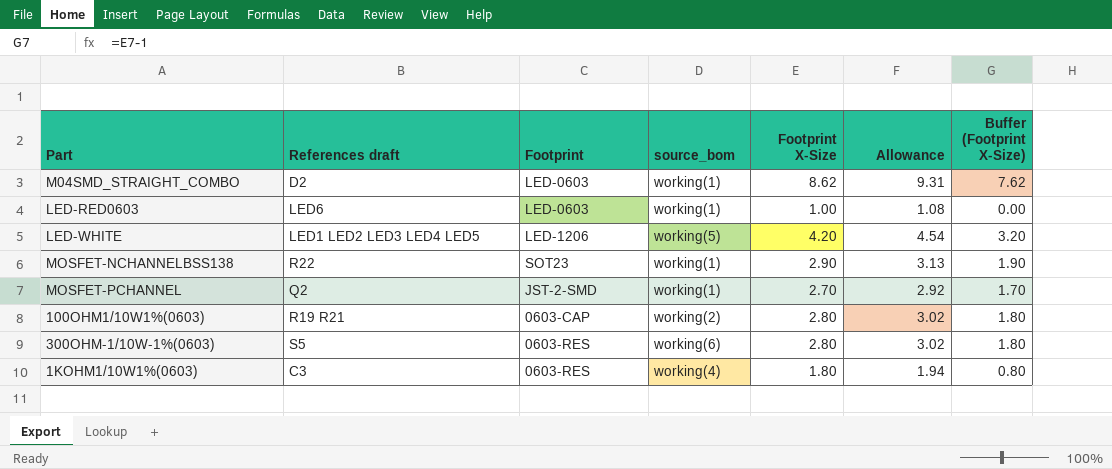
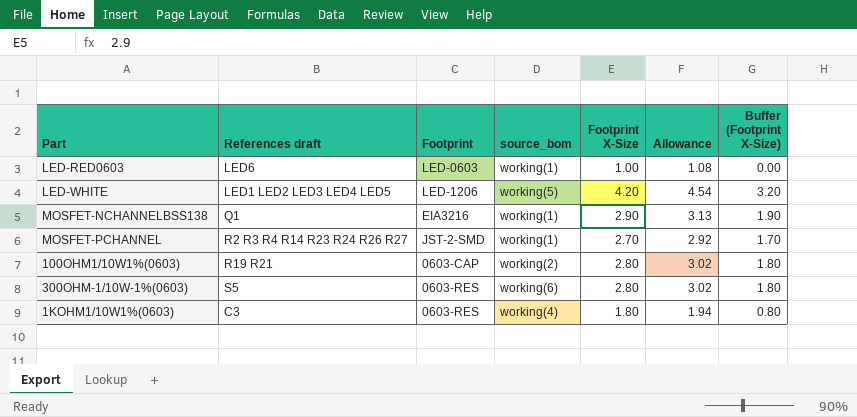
row M04SMD_STRAIGHT_COMBO: D2 | LED-0603 | working(1) | 8.62 | 9.31 | 7.62 -> none
MOSFET-NCHANNELBSS138 | References draft: R22 -> Q1
MOSFET-NCHANNELBSS138 | Footprint: SOT23 -> EIA3216
MOSFET-PCHANNEL | References draft: Q2 -> R2 R3 R4 R14 R23 R24 R26 R27

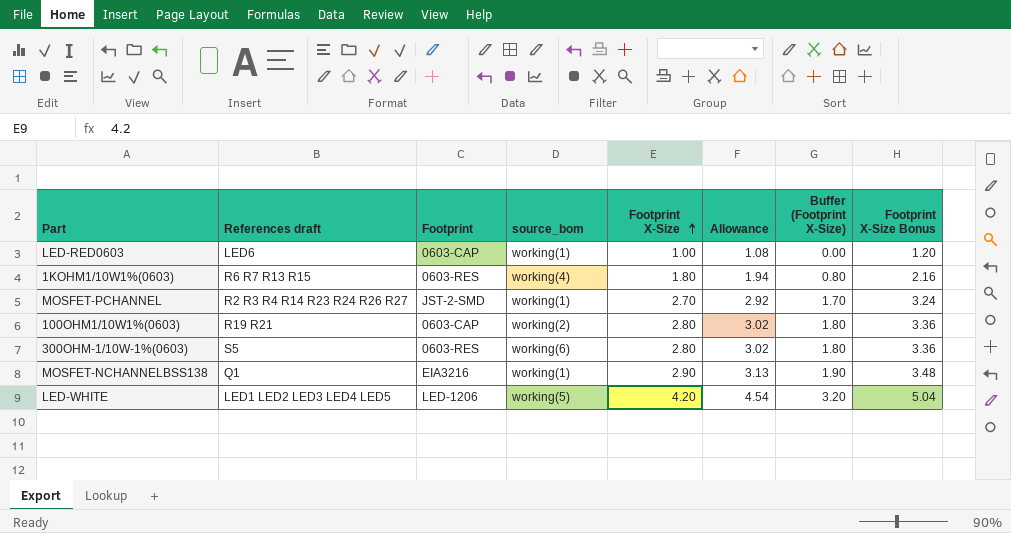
row order: none -> Footprint X-Size ascending
column Footprint X-Size Bonus | formula: none -> [Footprint X-Size] * 1.2
LED-RED0603 | Footprint: LED-0603 -> 0603-CAP
1KOHM1/10W1%(0603) | References draft: C3 -> R6 R7 R13 R15

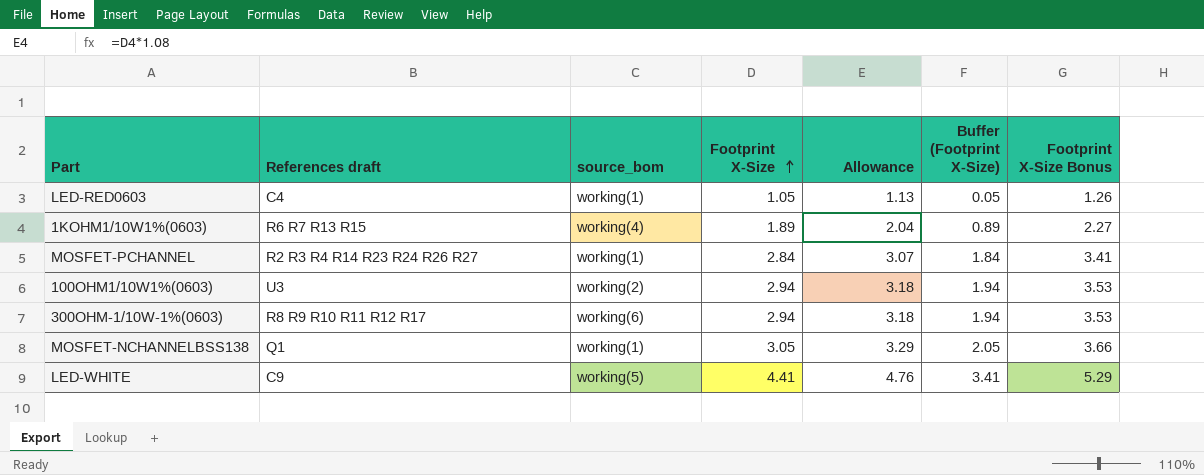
column Footprint | position: 3 -> none
LED-RED0603 | References draft: LED6 -> C4
LED-RED0603 | Footprint X-Size: 1.00 -> 1.05
LED-RED0603 | Allowance: 1.08 -> 1.13
LED-RED0603 | Buffer (Footprint X-Size): 0.00 -> 0.05
LED-RED0603 | Footprint X-Size Bonus: 1.20 -> 1.26
1KOHM1/10W1%(0603) | Footprint X-Size: 1.80 -> 1.89
1KOHM1/10W1%(0603) | Allowance: 1.94 -> 2.04
1KOHM1/10W1%(0603) | Buffer (Footprint X-Size): 0.80 -> 0.89
1KOHM1/10W1%(0603) | Footprint X-Size Bonus: 2.16 -> 2.27
MOSFET-PCHANNEL | Footprint X-Size: 2.70 -> 2.84
MOSFET-PCHANNEL | Allowance: 2.92 -> 3.07
MOSFET-PCHANNEL | Buffer (Footprint X-Size): 1.70 -> 1.84
MOSFET-PCHANNEL | Footprint X-Size Bonus: 3.24 -> 3.41
100OHM1/10W1%(0603) | References draft: R19 R21 -> U3
100OHM1/10W1%(0603) | Footprint X-Size: 2.80 -> 2.94
100OHM1/10W1%(0603) | Allowance: 3.02 -> 3.18
100OHM1/10W1%(0603) | Buffer (Footprint X-Size): 1.80 -> 1.94
100OHM1/10W1%(0603) | Footprint X-Size Bonus: 3.36 -> 3.53
300OHM-1/10W-1%(0603) | References draft: S5 -> R8 R9 R10 R11 R12 R17
300OHM-1/10W-1%(0603) | Footprint X-Size: 2.80 -> 2.94
300OHM-1/10W-1%(0603) | Allowance: 3.02 -> 3.18
300OHM-1/10W-1%(0603) | Buffer (Footprint X-Size): 1.80 -> 1.94
300OHM-1/10W-1%(0603) | Footprint X-Size Bonus: 3.36 -> 3.53
MOSFET-NCHANNELBSS138 | Footprint X-Size: 2.90 -> 3.05
MOSFET-NCHANNELBSS138 | Allowance: 3.13 -> 3.29
MOSFET-NCHANNELBSS138 | Buffer (Footprint X-Size): 1.90 -> 2.05
MOSFET-NCHANNELBSS138 | Footprint X-Size Bonus: 3.48 -> 3.66
LED-WHITE | References draft: LED1 LED2 LED3 LED4 LED5 -> C9
LED-WHITE | Footprint X-Size: 4.20 -> 4.41
LED-WHITE | Allowance: 4.54 -> 4.76
LED-WHITE | Buffer (Footprint X-Size): 3.20 -> 3.41
LED-WHITE | Footprint X-Size Bonus: 5.04 -> 5.29

